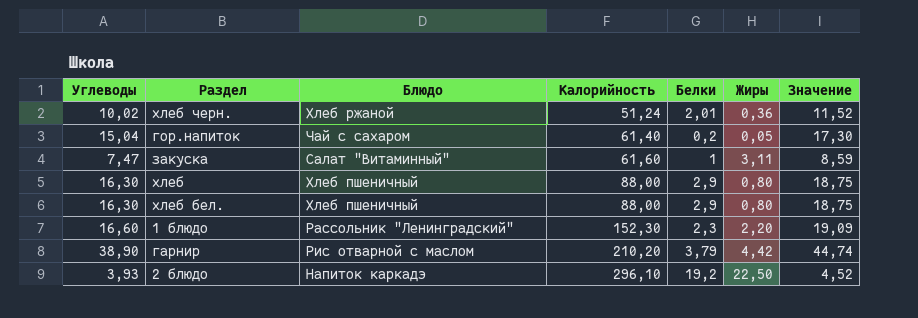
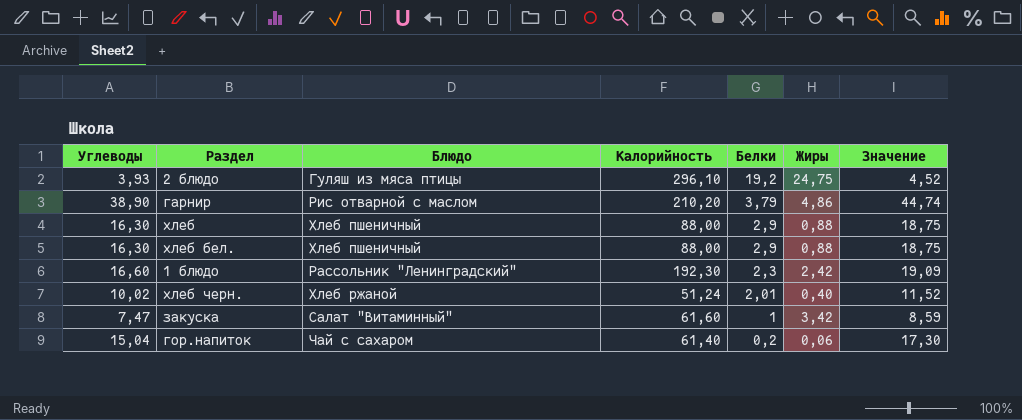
row order: Калорийность ascending -> Белки descending
2 блюдо | Блюдо: Напиток каркадэ -> Гуляш из мяса птицы
2 блюдо | Жиры: 22,50 -> 24,75
гарнир | Жиры: 4,42 -> 4,86
хлеб | Жиры: 0,80 -> 0,88
хлеб бел. | Жиры: 0,80 -> 0,88
1 блюдо | Калорийность: 152,30 -> 192,30
1 блюдо | Жиры: 2,20 -> 2,42
хлеб черн. | Жиры: 0,36 -> 0,40
закуска | Жиры: 3,11 -> 3,42
гор.напиток | Жиры: 0,05 -> 0,06

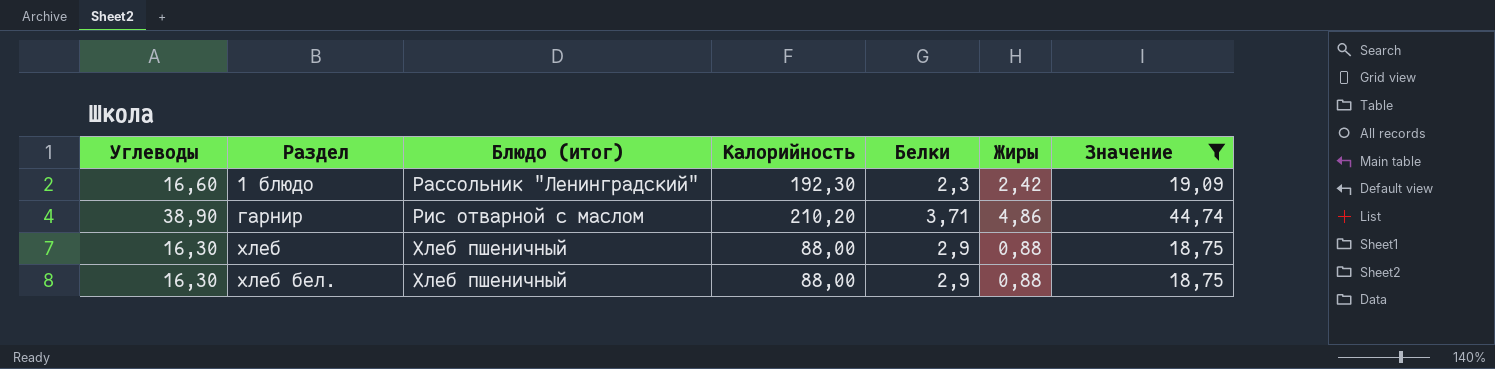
filter: none -> Значение >= 18,75
row order: Белки descending -> Раздел ascending
column name: Блюдо -> Блюдо (итог)
гарнир | Белки: 3,79 -> 3,71

